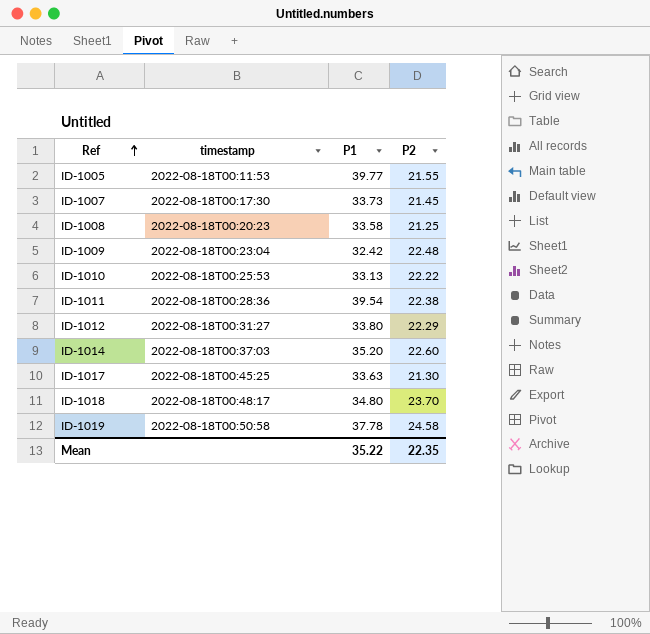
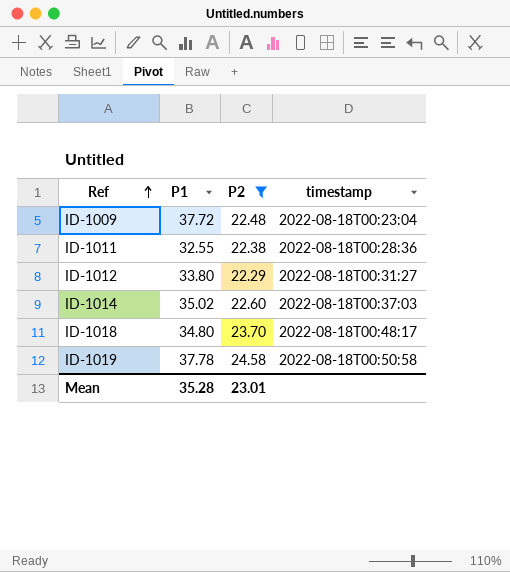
filter: none -> P2 >= 22.29
column timestamp | position: 2 -> 4
ID-1009 | P1: 32.42 -> 37.72
ID-1011 | P1: 39.54 -> 32.55
ID-1014 | P1: 35.20 -> 35.02
Mean | P1: 35.22 -> 35.28
Mean | P2: 22.35 -> 23.01

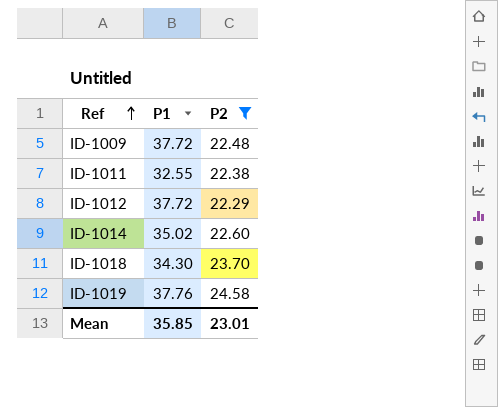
column timestamp | position: 4 -> none
ID-1012 | P1: 33.80 -> 37.72
ID-1018 | P1: 34.80 -> 34.30
ID-1019 | P1: 37.78 -> 37.76
Mean | P1: 35.28 -> 35.85

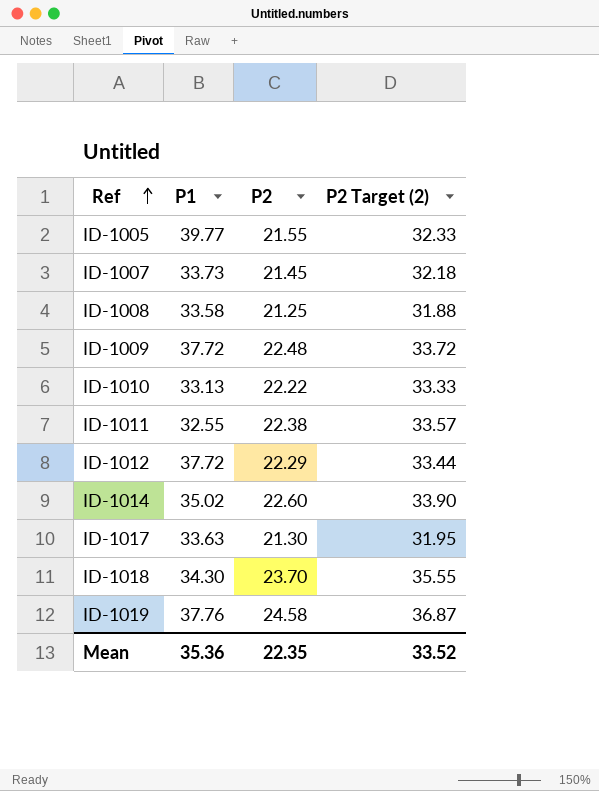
filter: P2 >= 22.29 -> none
column P2 Target (2) | formula: none -> [P2] * 1.5
Mean | P1: 35.85 -> 35.36
Mean | P2: 23.01 -> 22.35

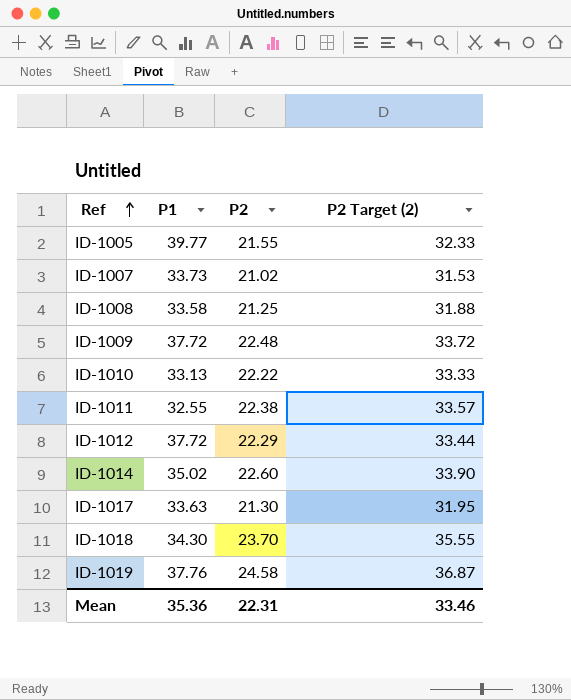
ID-1007 | P2: 21.45 -> 21.02
ID-1007 | P2 Target (2): 32.18 -> 31.53
Mean | P2: 22.35 -> 22.31
Mean | P2 Target (2): 33.52 -> 33.46

